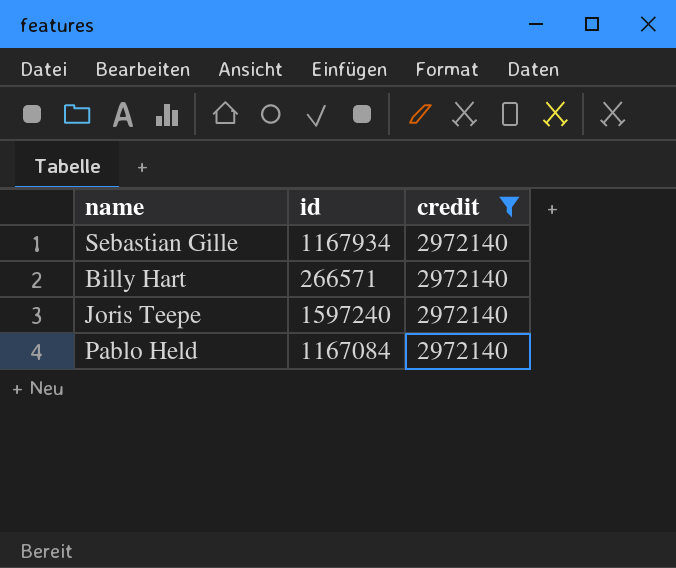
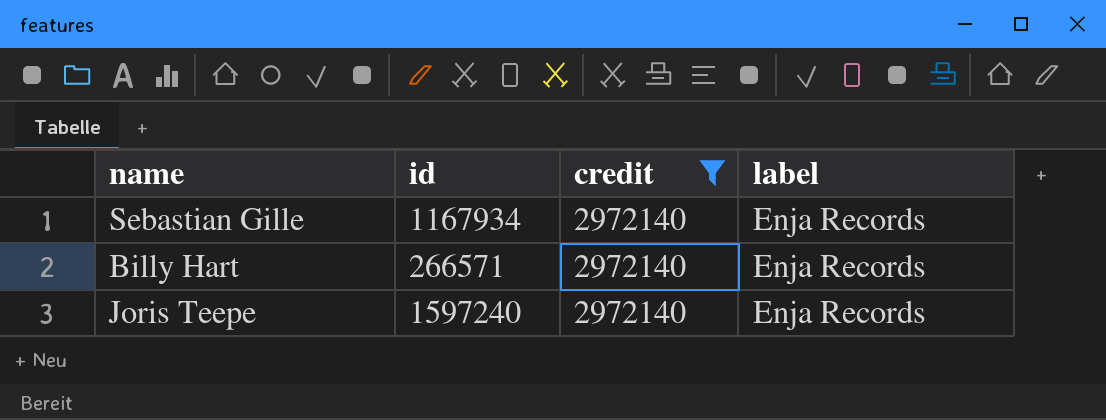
column label | position: none -> 4
row Pablo Held: 1167084 | 2972140 -> none

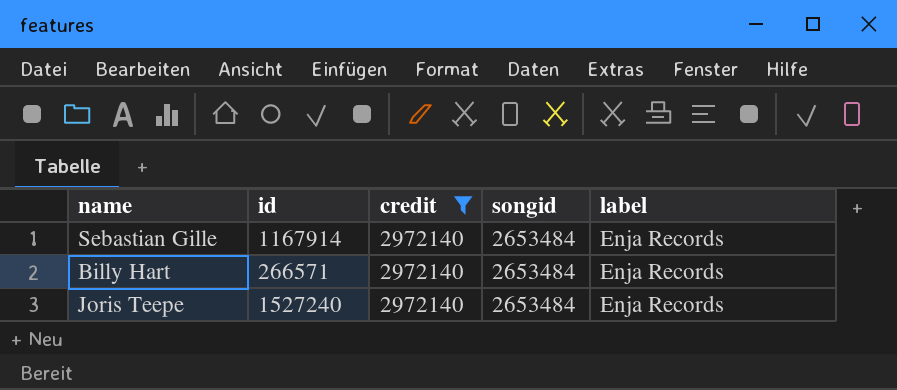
column songid | position: none -> 4
Sebastian Gille | id: 1167934 -> 1167914
Joris Teepe | id: 1597240 -> 1527240

